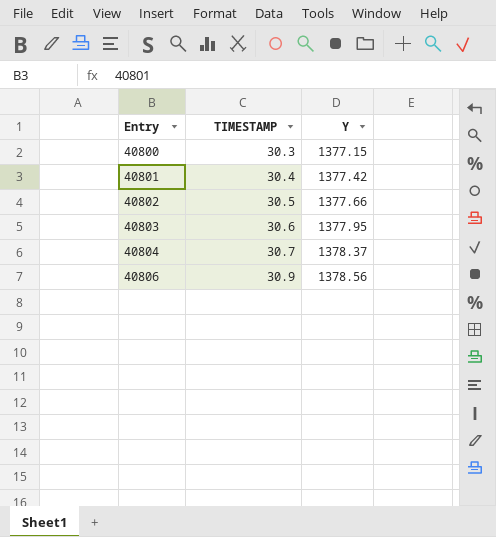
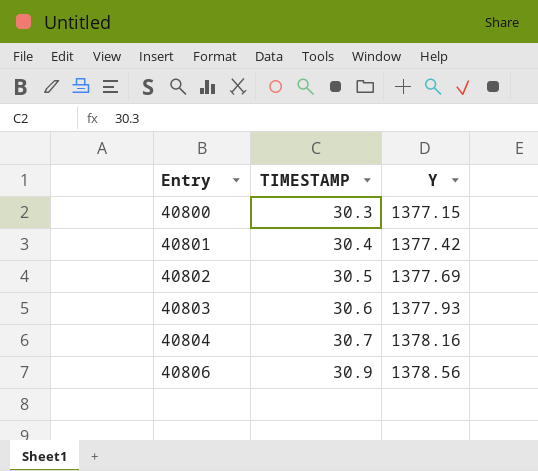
40802 | Y: 1377.66 -> 1377.69
40803 | Y: 1377.95 -> 1377.93
40804 | Y: 1378.37 -> 1378.16

